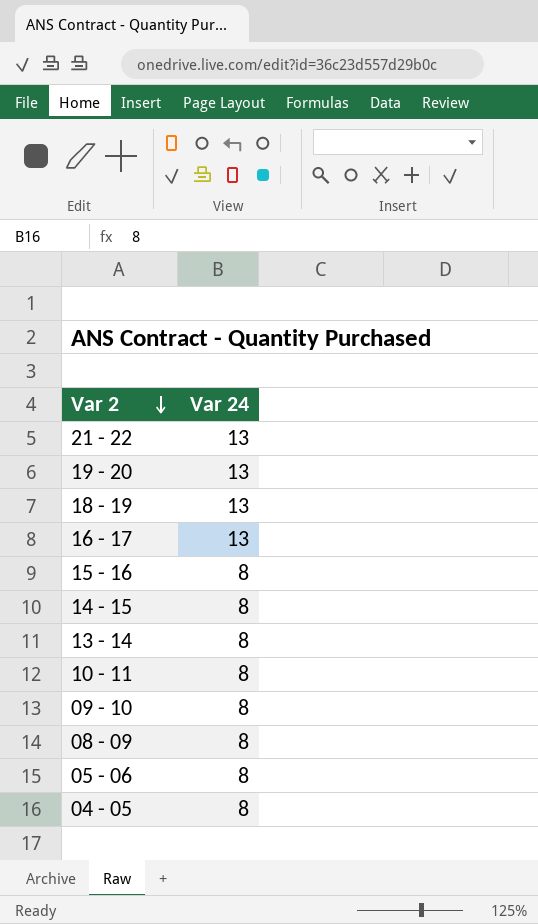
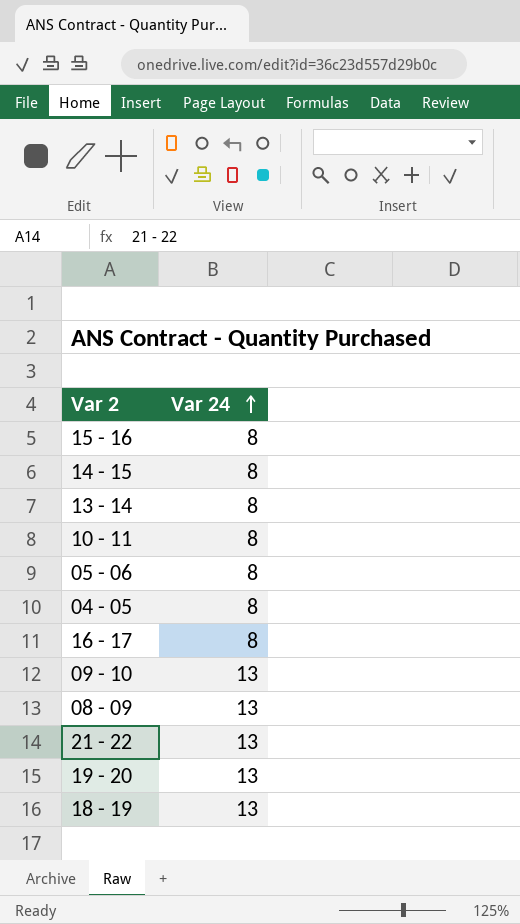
row order: Var 2 descending -> Var 24 ascending
16 - 17 | Var 24: 13 -> 8
09 - 10 | Var 24: 8 -> 13
08 - 09 | Var 24: 8 -> 13

